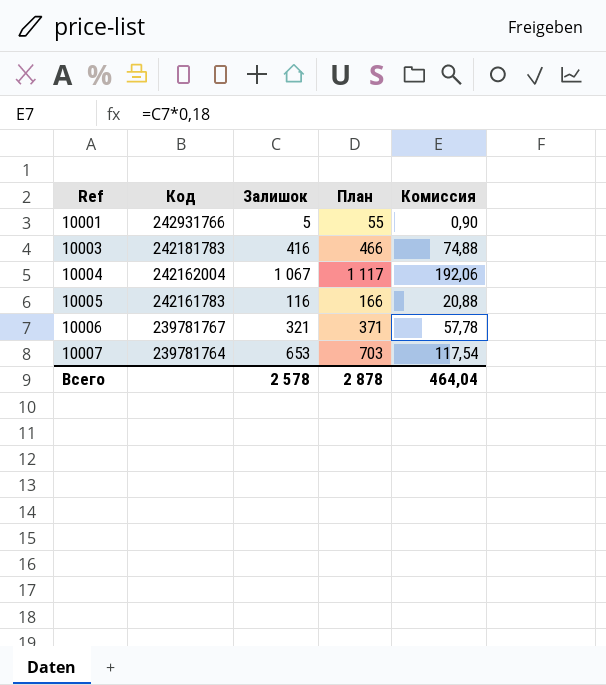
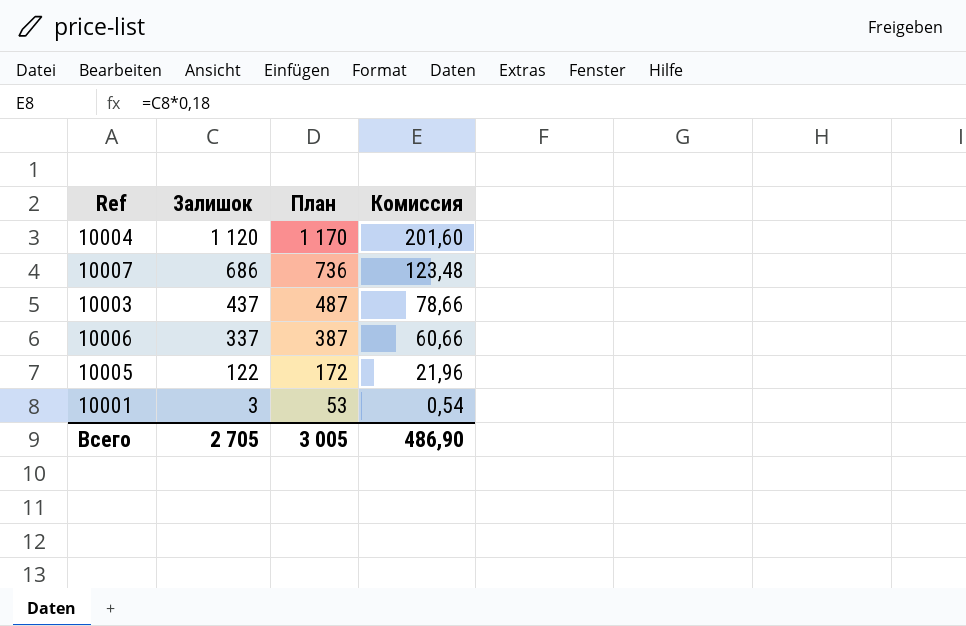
row order: Ref ascending -> Залишок descending
column Код | position: 2 -> none
10004 | Залишок: 1 067 -> 1 120
10004 | План: 1 117 -> 1 170
10004 | Комиссия: 192,06 -> 201,60
10007 | Залишок: 653 -> 686
10007 | План: 703 -> 736
10007 | Комиссия: 117,54 -> 123,48
10003 | Залишок: 416 -> 437
10003 | План: 466 -> 487
10003 | Комиссия: 74,88 -> 78,66
10006 | Залишок: 321 -> 337
10006 | План: 371 -> 387
10006 | Комиссия: 57,78 -> 60,66
10005 | Залишок: 116 -> 122
10005 | План: 166 -> 172
10005 | Комиссия: 20,88 -> 21,96
10001 | Залишок: 5 -> 3
10001 | План: 55 -> 53
10001 | Комиссия: 0,90 -> 0,54
Всего | Залишок: 2 578 -> 2 705
Всего | План: 2 878 -> 3 005
Всего | Комиссия: 464,04 -> 486,90

